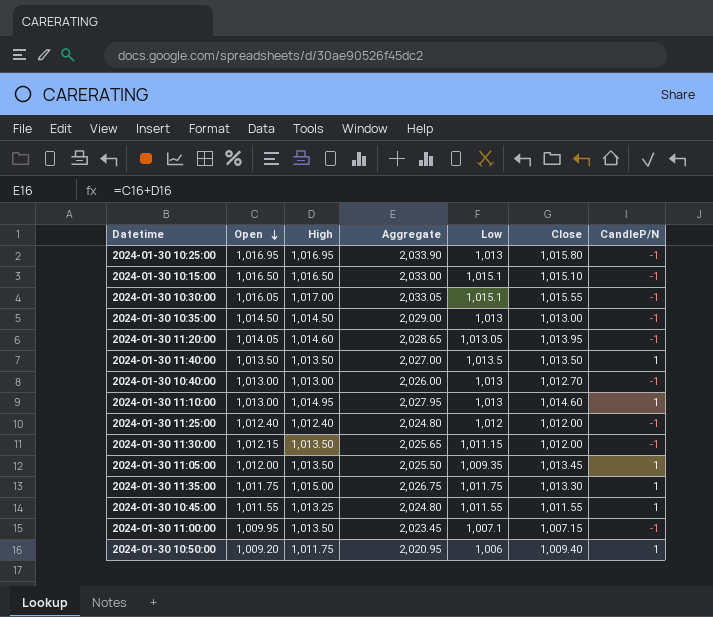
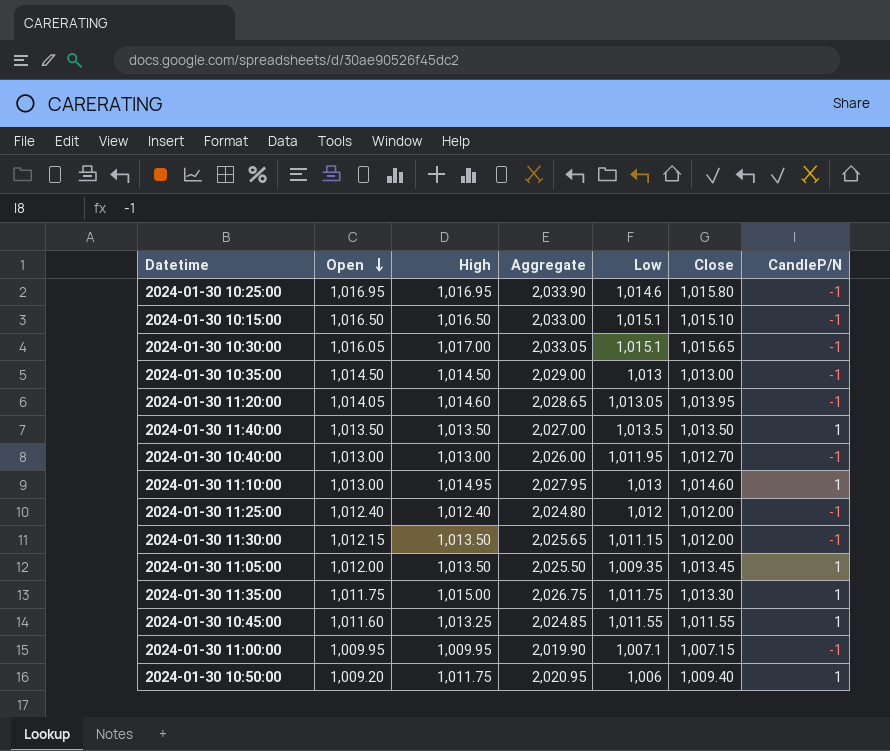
2024-01-30 10:25:00 | Low: 1,013 -> 1,014.6
2024-01-30 10:30:00 | Close: 1,015.55 -> 1,015.65
2024-01-30 10:40:00 | Low: 1,013 -> 1,011.95
2024-01-30 10:45:00 | Open: 1,011.55 -> 1,011.60
2024-01-30 10:45:00 | Aggregate: 2,024.80 -> 2,024.85
2024-01-30 11:00:00 | High: 1,013.50 -> 1,009.95
2024-01-30 11:00:00 | Aggregate: 2,023.45 -> 2,019.90

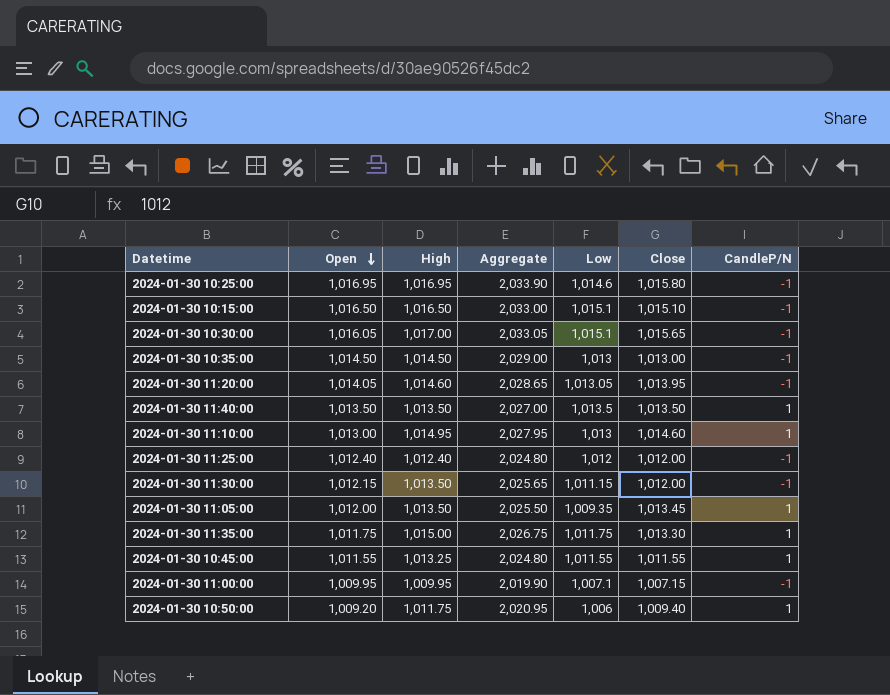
row 2024-01-30 10:40:00: 1,013.00 | 1,013.00 | 2,026.00 | 1,011.95 | 1,012.70 | -1 -> none
2024-01-30 10:45:00 | Open: 1,011.60 -> 1,011.55
2024-01-30 10:45:00 | Aggregate: 2,024.85 -> 2,024.80

